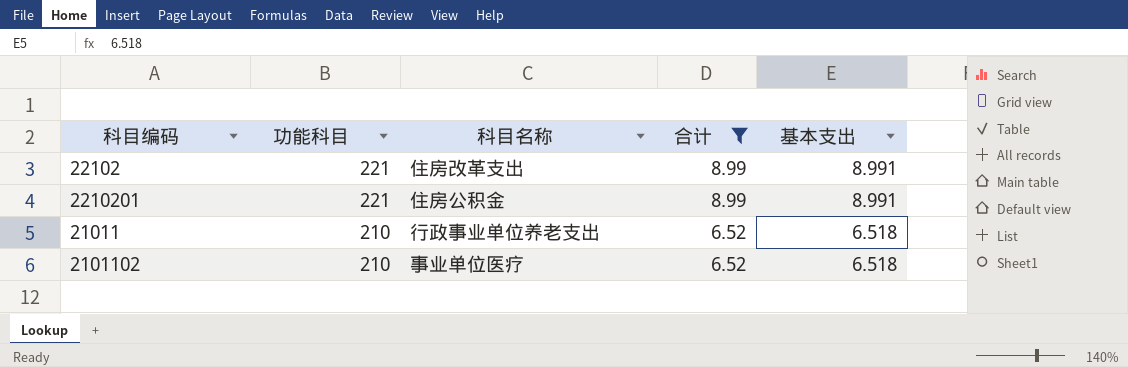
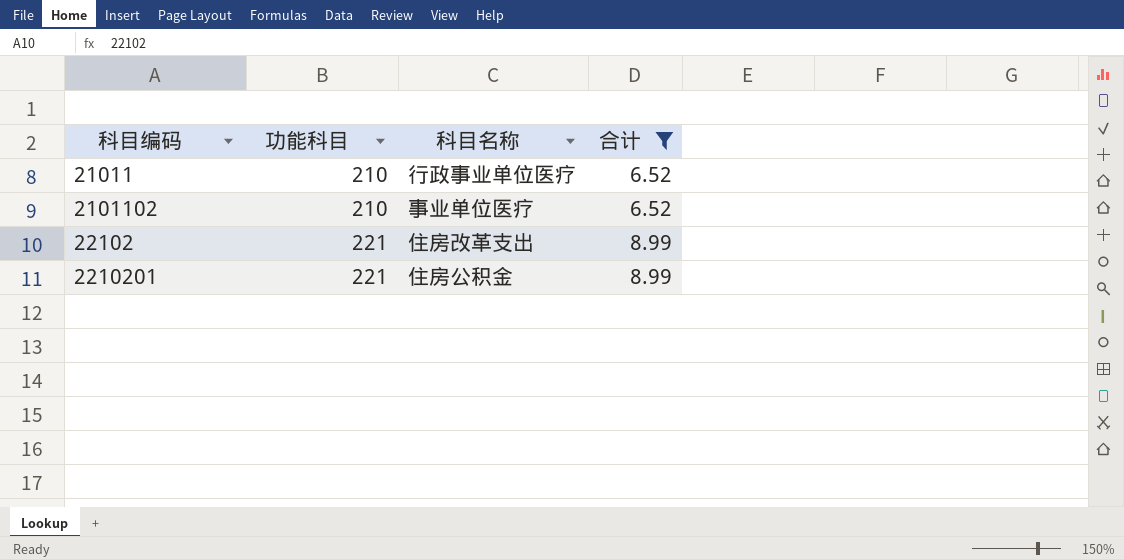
row order: 功能科目 descending -> 功能科目 ascending
column 基本支出 | position: 5 -> none
21011 | 科目名称: 行政事业单位养老支出 -> 行政事业单位医疗

